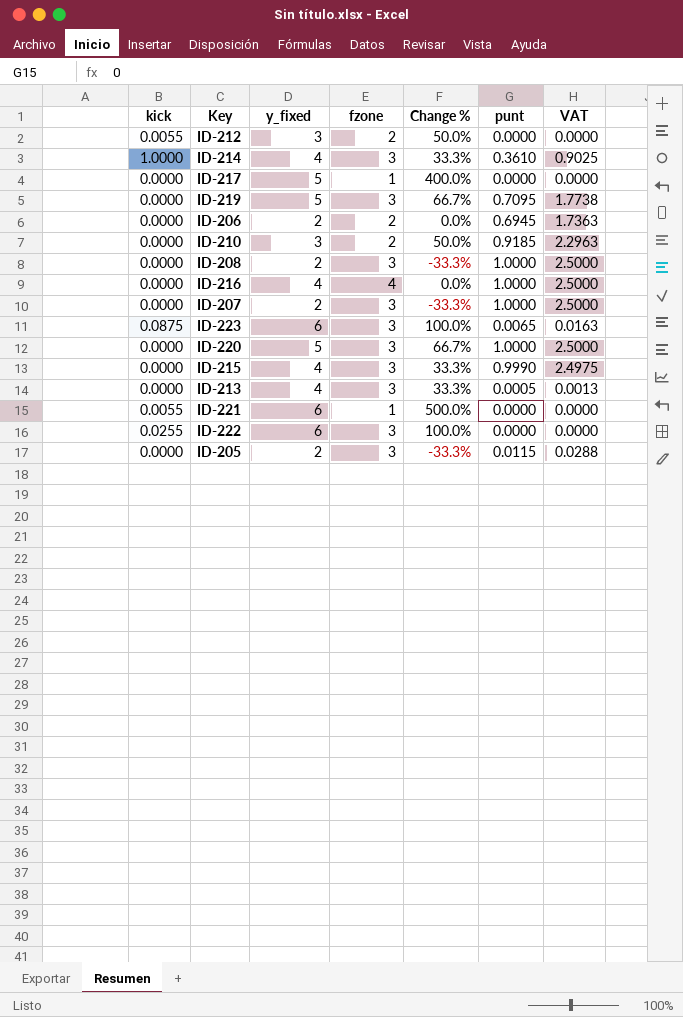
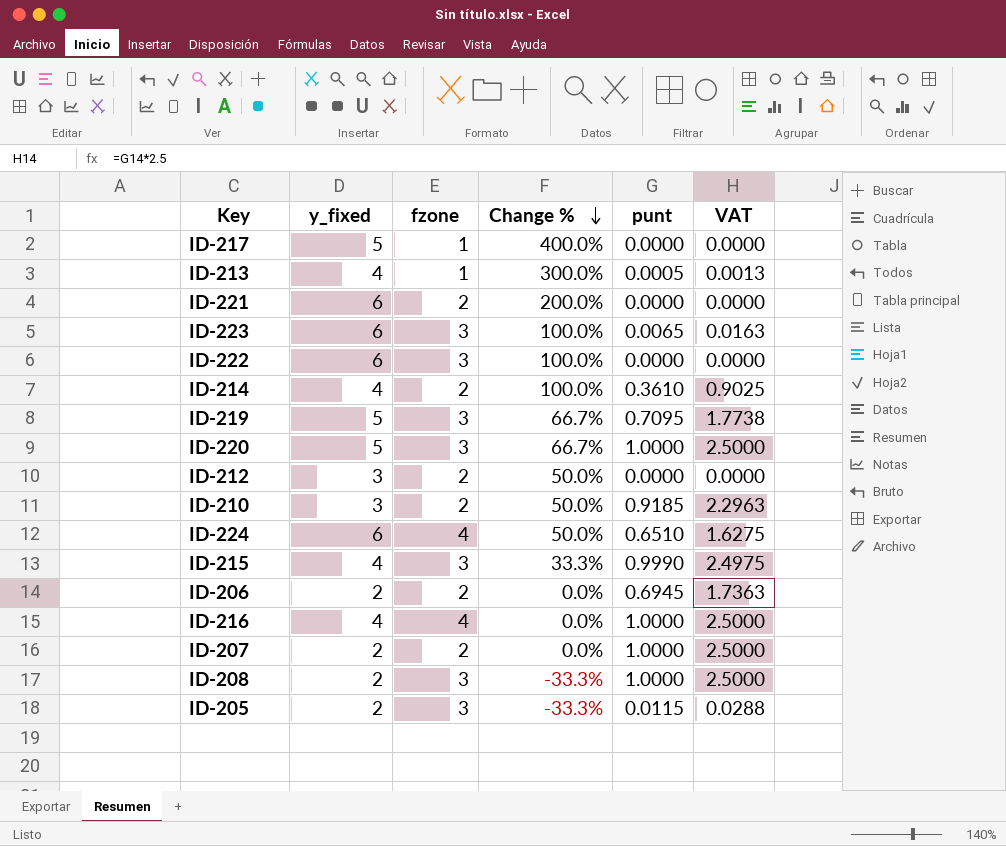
row order: none -> Change % descending
column kick | position: 1 -> none
ID-213 | fzone: 3 -> 1
ID-213 | Change %: 33.3% -> 300.0%
ID-221 | fzone: 1 -> 2
ID-221 | Change %: 500.0% -> 200.0%
ID-214 | fzone: 3 -> 2
ID-214 | Change %: 33.3% -> 100.0%
row ID-224: none -> 6 | 4 | 50.0% | 0.6510 | 1.6275
ID-207 | fzone: 3 -> 2
ID-207 | Change %: -33.3% -> 0.0%

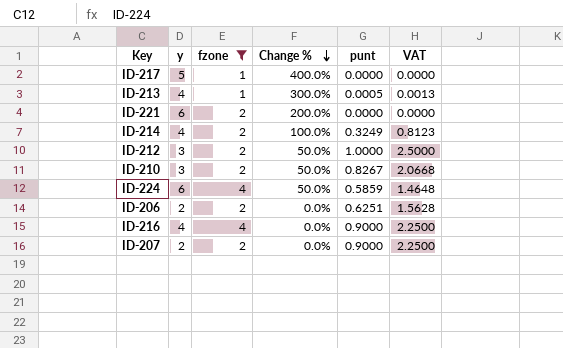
filter: none -> fzone != 3
column name: y_fixed -> y
ID-214 | punt: 0.3610 -> 0.3249
ID-214 | VAT: 0.9025 -> 0.8123
ID-212 | punt: 0.0000 -> 1.0000
ID-212 | VAT: 0.0000 -> 2.5000
ID-210 | punt: 0.9185 -> 0.8267
ID-210 | VAT: 2.2963 -> 2.0668
ID-224 | punt: 0.6510 -> 0.5859
ID-224 | VAT: 1.6275 -> 1.4648
ID-206 | punt: 0.6945 -> 0.6251
ID-206 | VAT: 1.7363 -> 1.5628
ID-216 | punt: 1.0000 -> 0.9000
ID-216 | VAT: 2.5000 -> 2.2500
ID-207 | punt: 1.0000 -> 0.9000
ID-207 | VAT: 2.5000 -> 2.2500

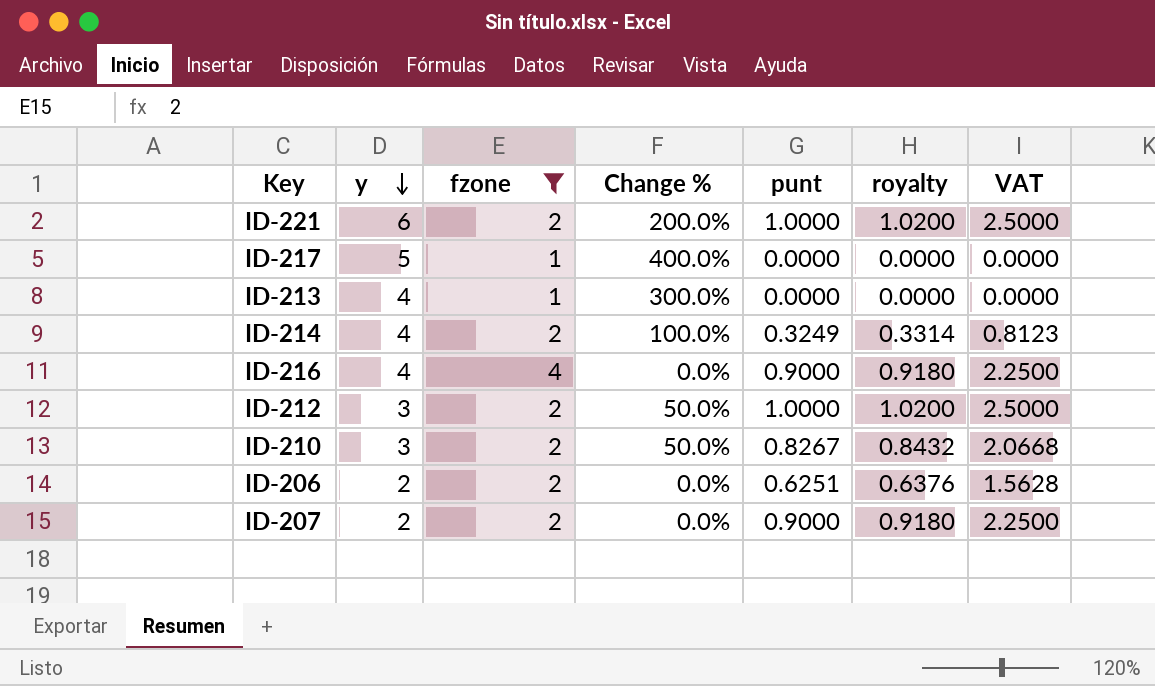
row order: Change % descending -> y descending
column royalty | formula: none -> [punt] * 1.02
row ID-224: 6 | 4 | 50.0% | 0.5859 | 1.4648 -> none
ID-221 | punt: 0.0000 -> 1.0000
ID-221 | VAT: 0.0000 -> 2.5000
ID-213 | punt: 0.0005 -> 0.0000
ID-213 | VAT: 0.0013 -> 0.0000

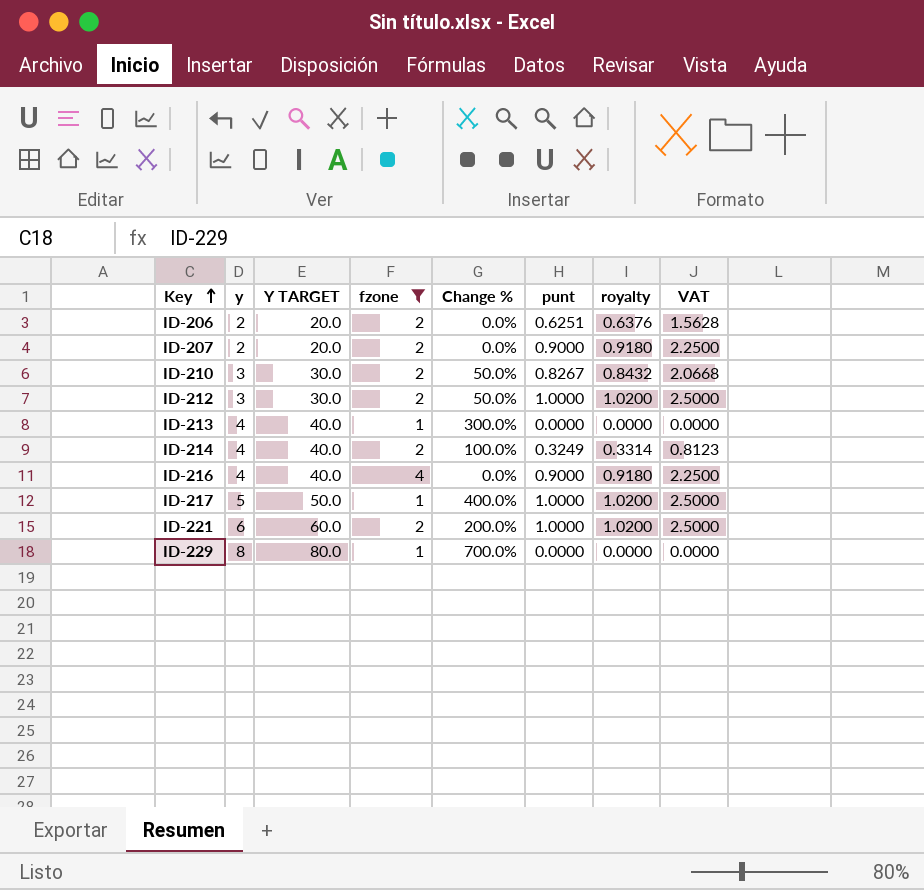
row order: y descending -> Key ascending
column Y TARGET | formula: none -> [y] * 10
ID-217 | punt: 0.0000 -> 1.0000
ID-217 | royalty: 0.0000 -> 1.0200
ID-217 | VAT: 0.0000 -> 2.5000
row ID-229: none -> 8 | 80.0 | 1 | 700.0% | 0.0000 | 0.0000 | 0.0000

